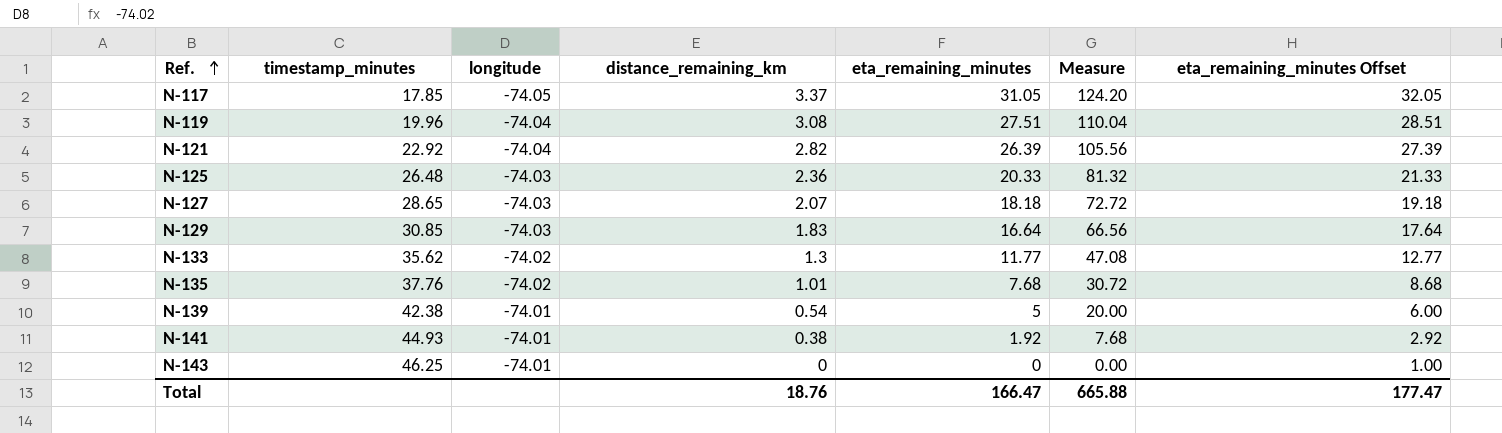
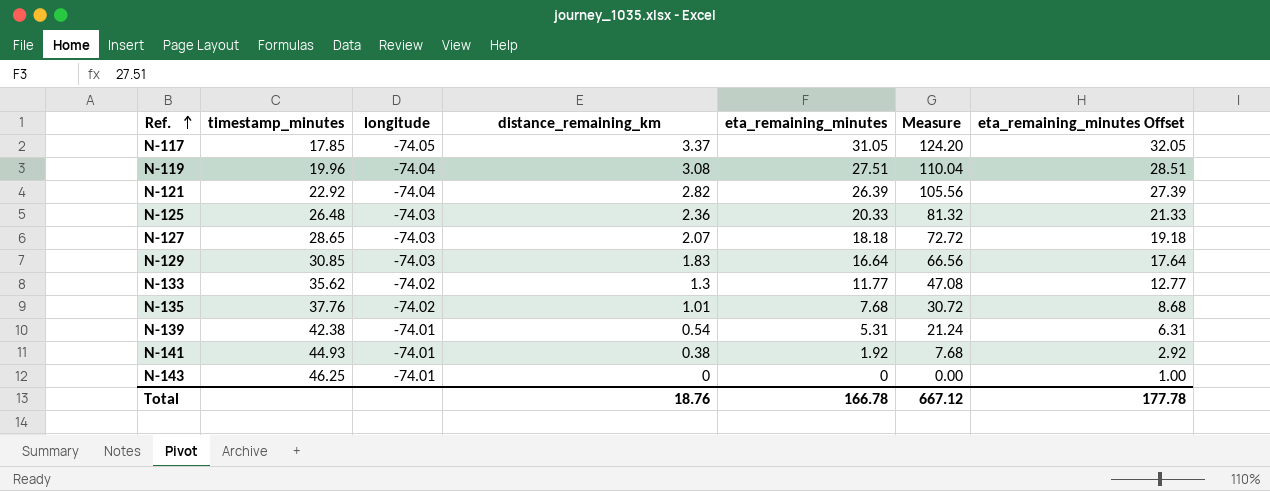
N-139 | eta_remaining_minutes: 5 -> 5.31
N-139 | Measure: 20.00 -> 21.24
N-139 | eta_remaining_minutes Offset: 6.00 -> 6.31
Total | eta_remaining_minutes: 166.47 -> 166.78
Total | Measure: 665.88 -> 667.12
Total | eta_remaining_minutes Offset: 177.47 -> 177.78

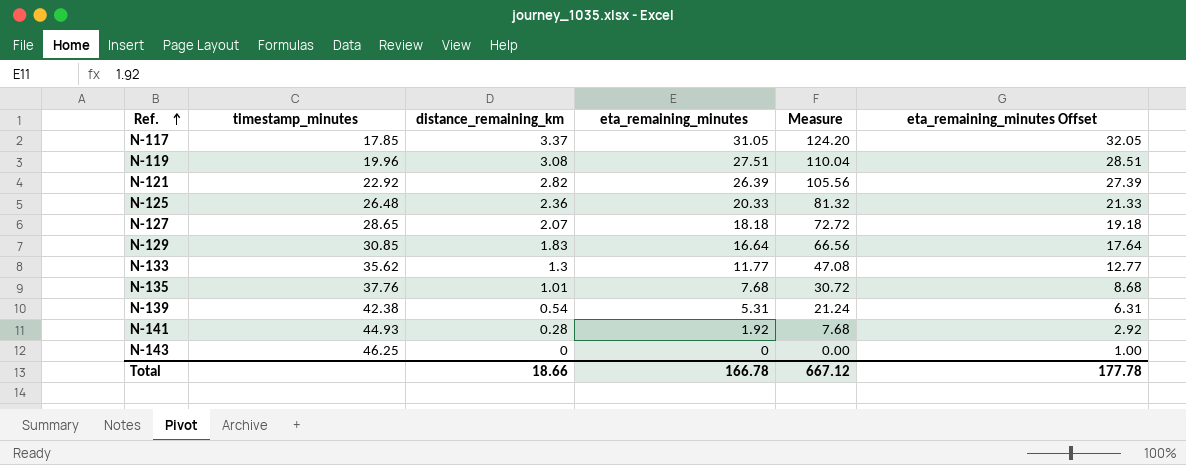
column longitude | position: 3 -> none
N-141 | distance_remaining_km: 0.38 -> 0.28
Total | distance_remaining_km: 18.76 -> 18.66

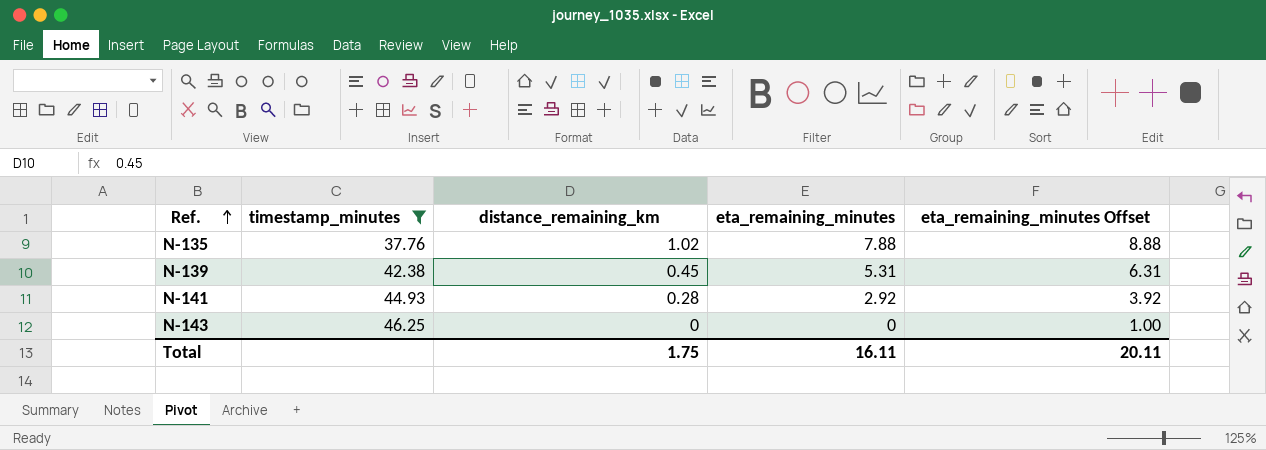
filter: none -> timestamp_minutes >= 37.76
column Measure | formula: [eta_remaining_minutes] * 4 -> none
N-135 | distance_remaining_km: 1.01 -> 1.02
N-135 | eta_remaining_minutes: 7.68 -> 7.88
N-135 | eta_remaining_minutes Offset: 8.68 -> 8.88
N-139 | distance_remaining_km: 0.54 -> 0.45
N-141 | eta_remaining_minutes: 1.92 -> 2.92
N-141 | eta_remaining_minutes Offset: 2.92 -> 3.92
Total | distance_remaining_km: 18.66 -> 1.75
Total | eta_remaining_minutes: 166.78 -> 16.11
Total | eta_remaining_minutes Offset: 177.78 -> 20.11

